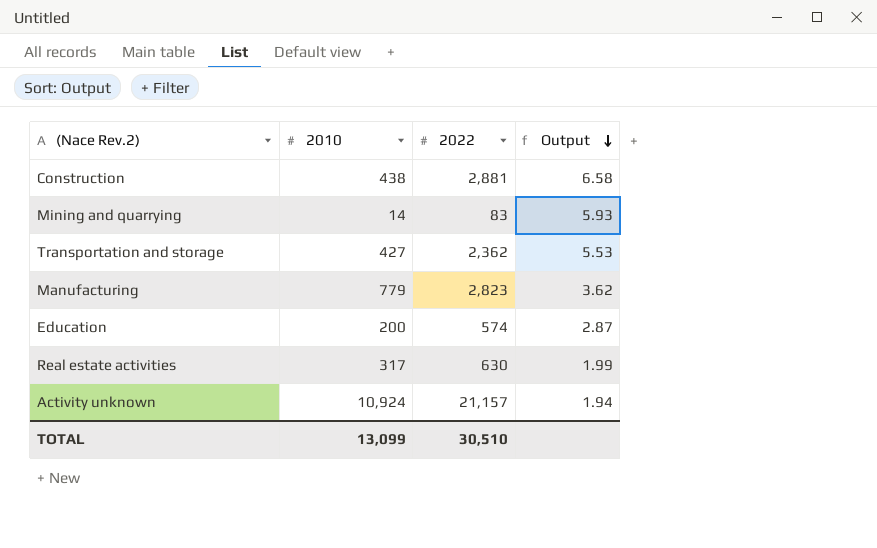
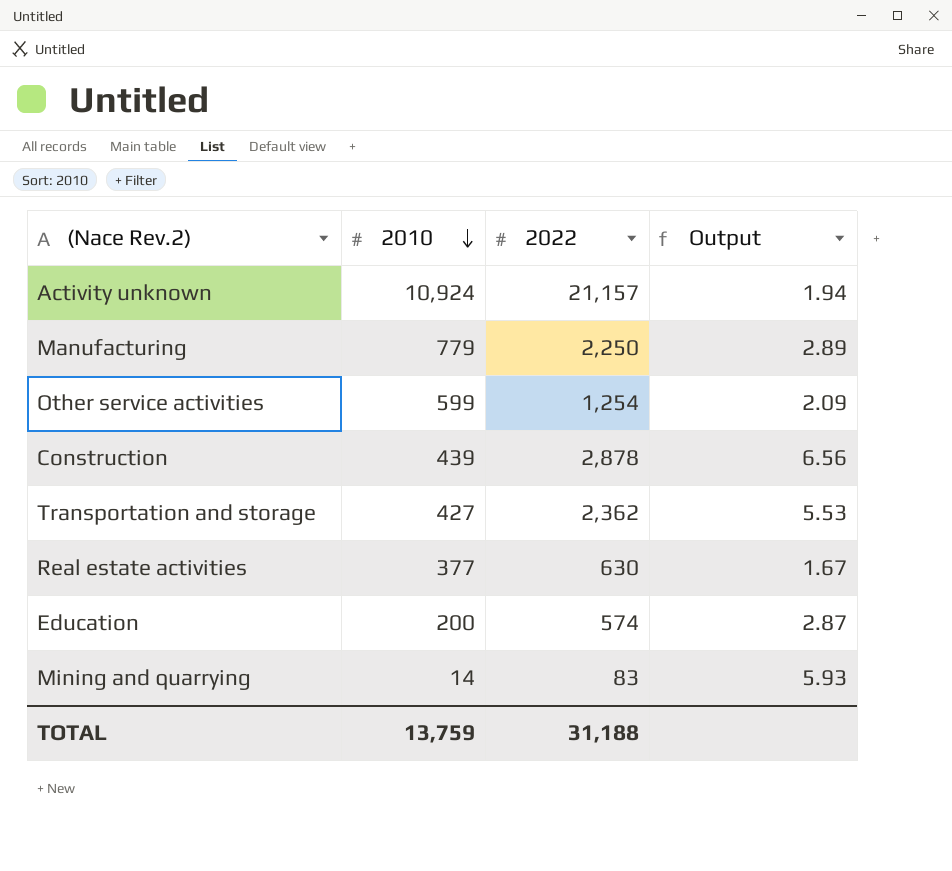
row order: Output descending -> 2010 descending
Manufacturing | 2022: 2,823 -> 2,250
Manufacturing | Output: 3.62 -> 2.89
row Other service activities: none -> 599 | 1,254 | 2.09
Construction | 2010: 438 -> 439
Construction | 2022: 2,881 -> 2,878
Construction | Output: 6.58 -> 6.56
Real estate activities | 2010: 317 -> 377
Real estate activities | Output: 1.99 -> 1.67
TOTAL | 2010: 13,099 -> 13,759
TOTAL | 2022: 30,510 -> 31,188

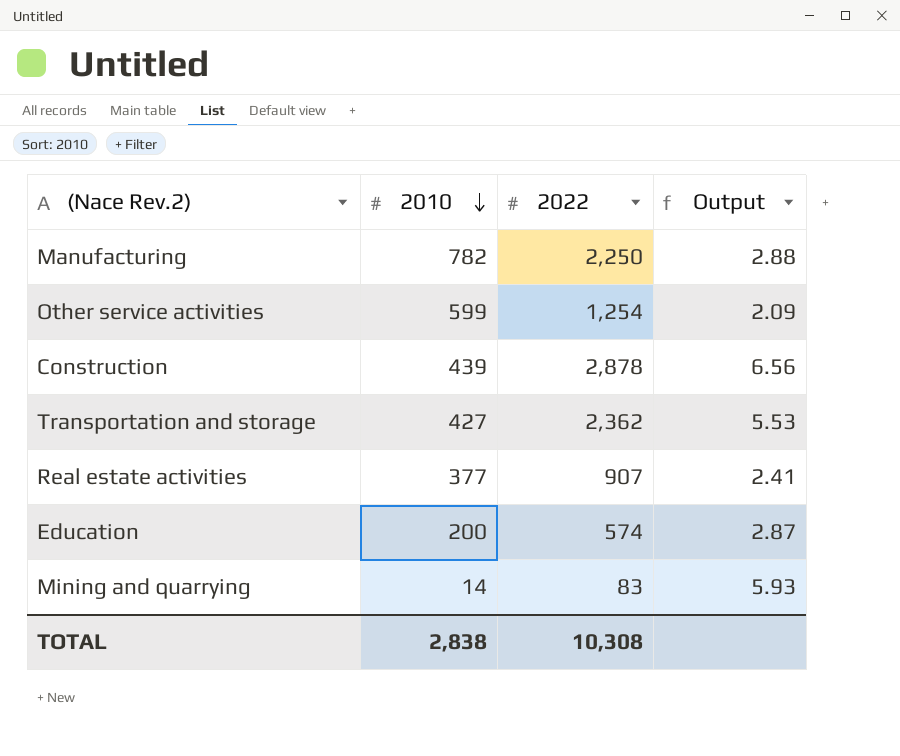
row Activity unknown: 10,924 | 21,157 | 1.94 -> none
Manufacturing | 2010: 779 -> 782
Manufacturing | Output: 2.89 -> 2.88
Real estate activities | 2022: 630 -> 907
Real estate activities | Output: 1.67 -> 2.41
TOTAL | 2010: 13,759 -> 2,838
TOTAL | 2022: 31,188 -> 10,308

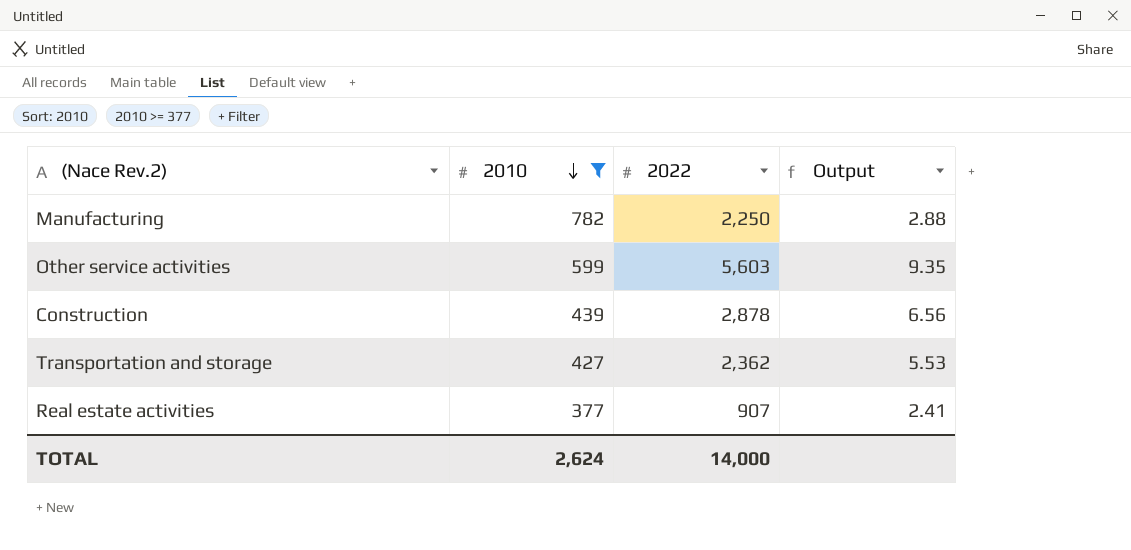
filter: none -> 2010 >= 377
Other service activities | 2022: 1,254 -> 5,603
Other service activities | Output: 2.09 -> 9.35
TOTAL | 2010: 2,838 -> 2,624
TOTAL | 2022: 10,308 -> 14,000

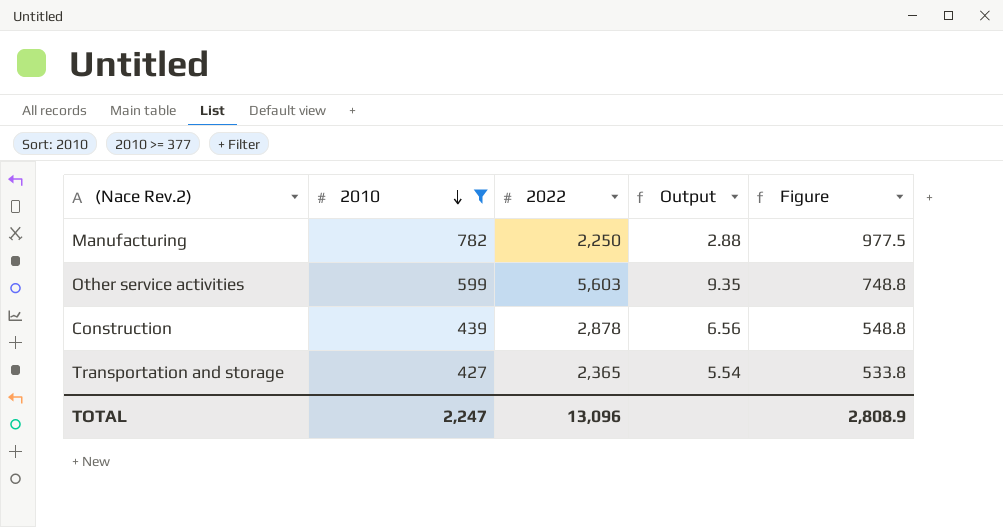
column Figure | formula: none -> [2010] * 1.25
row Real estate activities: 377 | 907 | 2.41 -> none
Transportation and storage | 2022: 2,362 -> 2,365
Transportation and storage | Output: 5.53 -> 5.54
TOTAL | 2010: 2,624 -> 2,247
TOTAL | 2022: 14,000 -> 13,096

